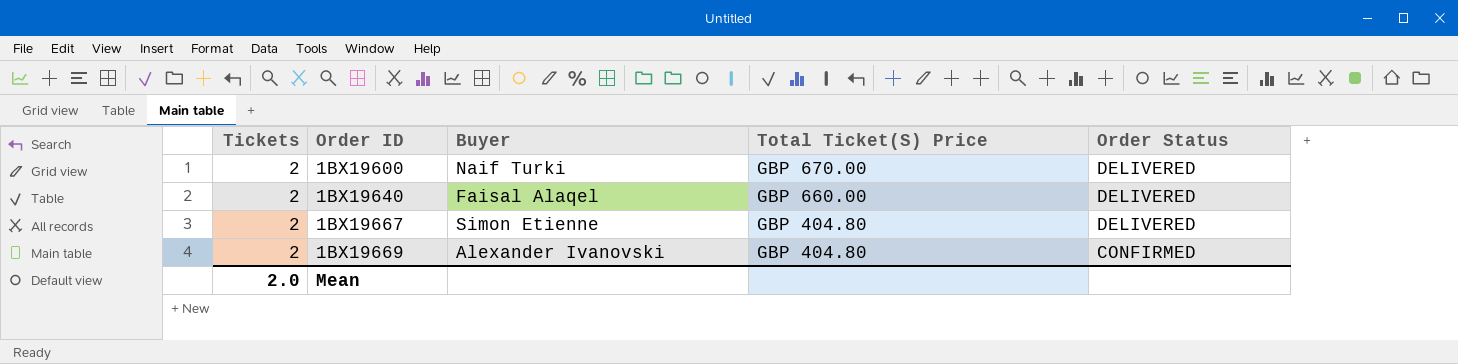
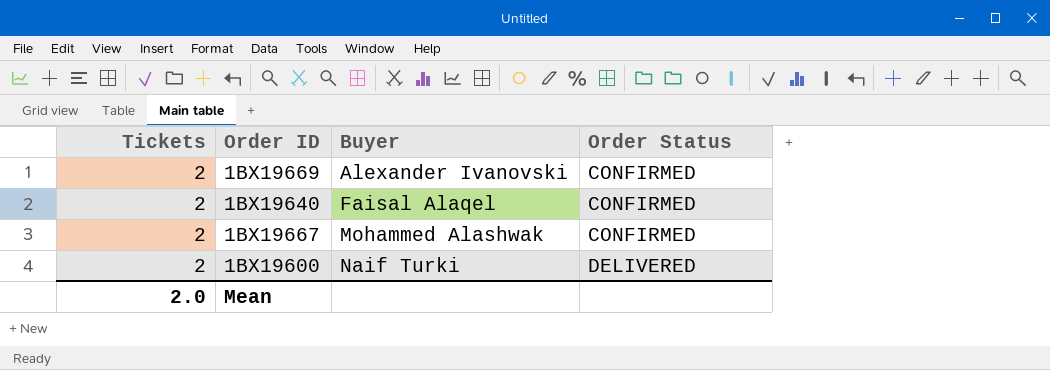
row order: Order ID ascending -> Buyer ascending
column Total Ticket(S) Price | position: 4 -> none
1BX19640 | Order Status: DELIVERED -> CONFIRMED
1BX19667 | Buyer: Simon Etienne -> Mohammed Alashwak
1BX19667 | Order Status: DELIVERED -> CONFIRMED

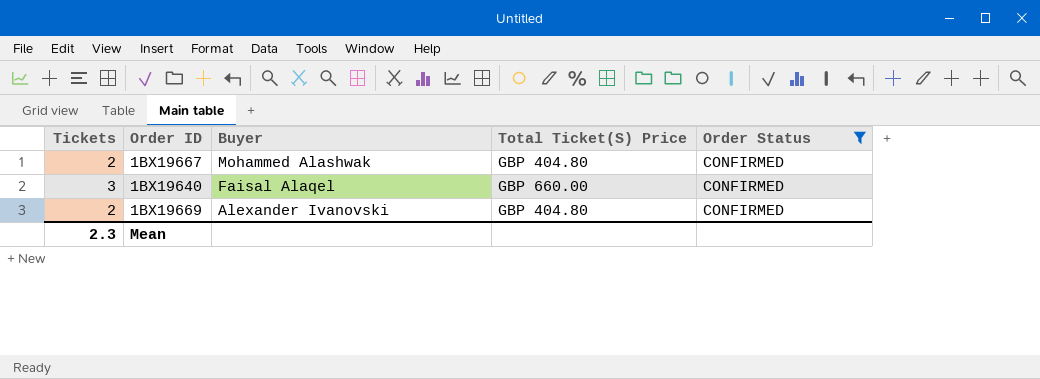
filter: none -> Order Status = CONFIRMED
row order: Buyer ascending -> Buyer descending
column Total Ticket(S) Price | position: none -> 4
1BX19640 | Tickets: 2 -> 3
Mean | Tickets: 2.0 -> 2.3

